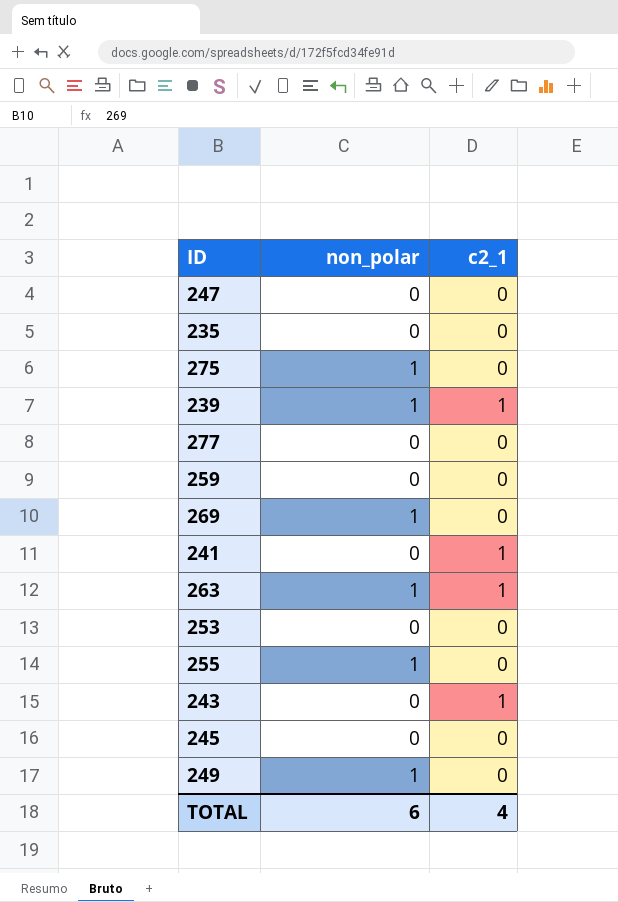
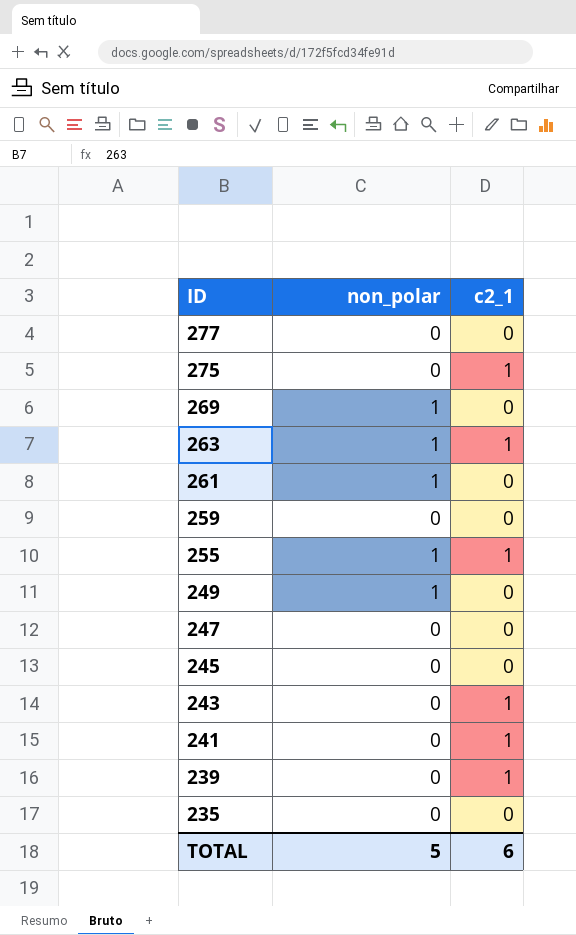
row order: none -> ID descending
row 253: 0 | 0 -> none
275 | non_polar: 1 -> 0
275 | c2_1: 0 -> 1
row 261: none -> 1 | 0
255 | c2_1: 0 -> 1
239 | non_polar: 1 -> 0
TOTAL | non_polar: 6 -> 5
TOTAL | c2_1: 4 -> 6

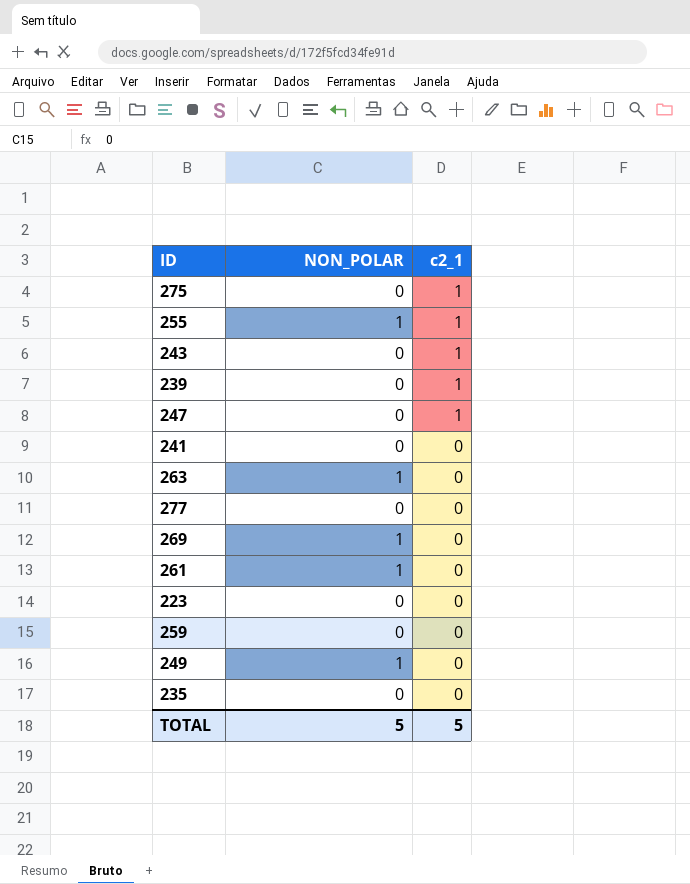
row order: ID descending -> c2_1 descending
column name: non_polar -> NON_POLAR
row 245: 0 | 0 -> none
247 | c2_1: 0 -> 1
241 | c2_1: 1 -> 0
263 | c2_1: 1 -> 0
row 223: none -> 0 | 0
TOTAL | c2_1: 6 -> 5

